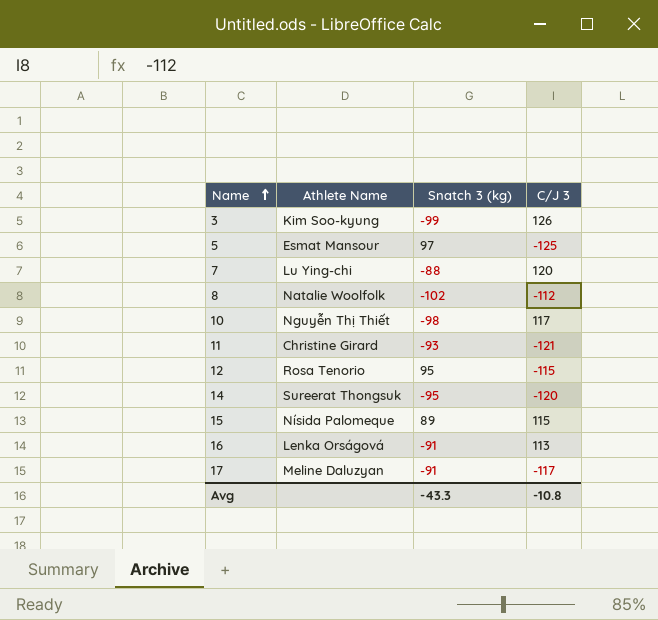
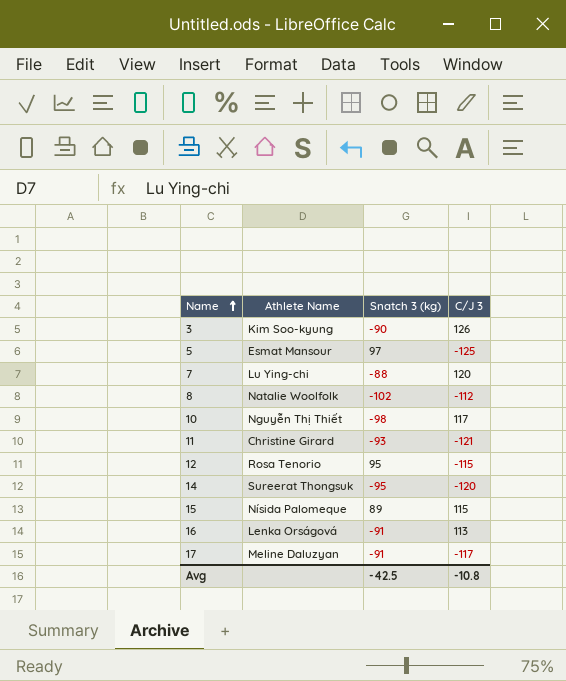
3 | Snatch 3 (kg): -99 -> -90
Avg | Snatch 3 (kg): -43.3 -> -42.5

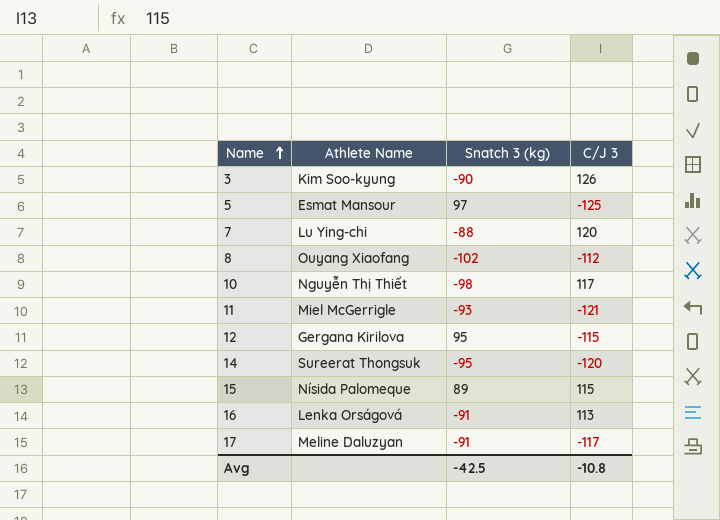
8 | Athlete Name: Natalie Woolfolk -> Ouyang Xiaofang
11 | Athlete Name: Christine Girard -> Miel McGerrigle
12 | Athlete Name: Rosa Tenorio -> Gergana Kirilova

